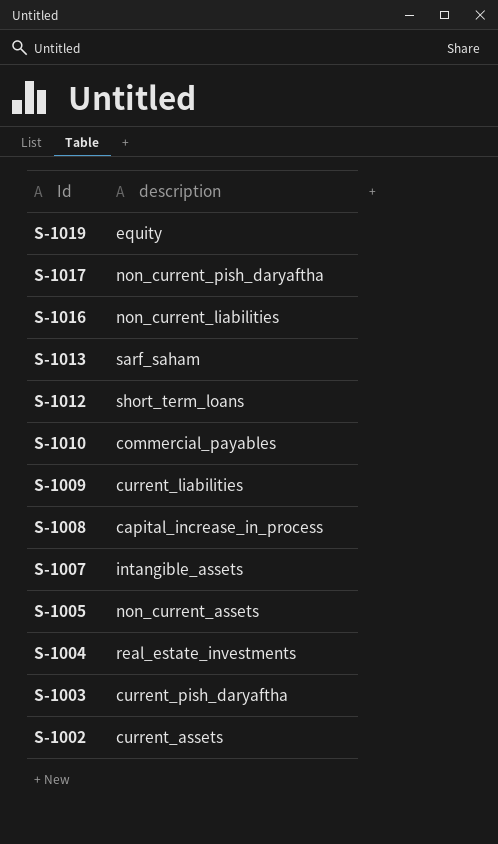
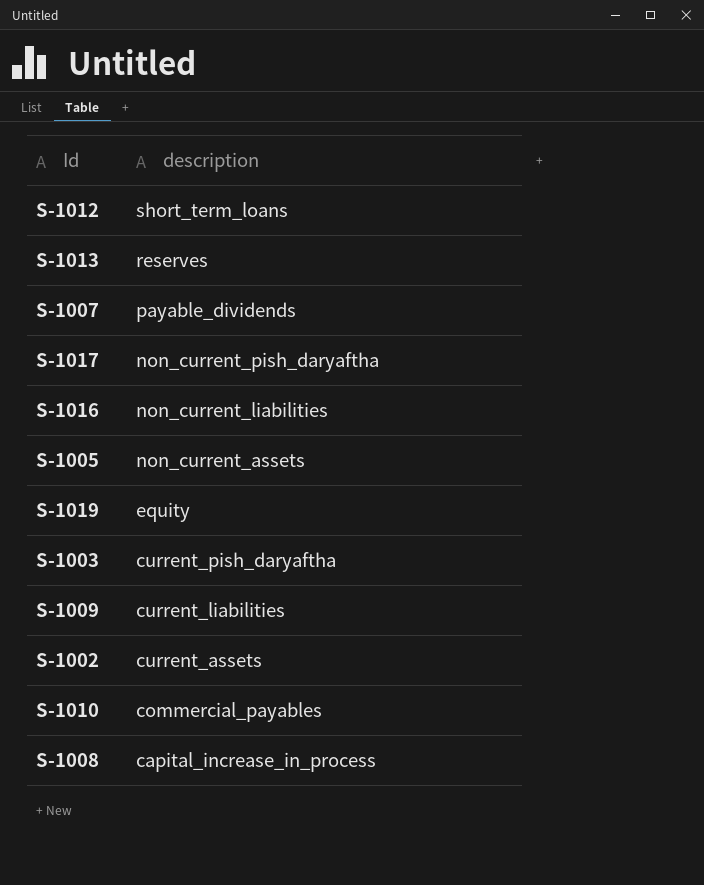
row order: Id descending -> description descending
row S-1004: real_estate_investments -> none
S-1013 | description: sarf_saham -> reserves
S-1007 | description: intangible_assets -> payable_dividends

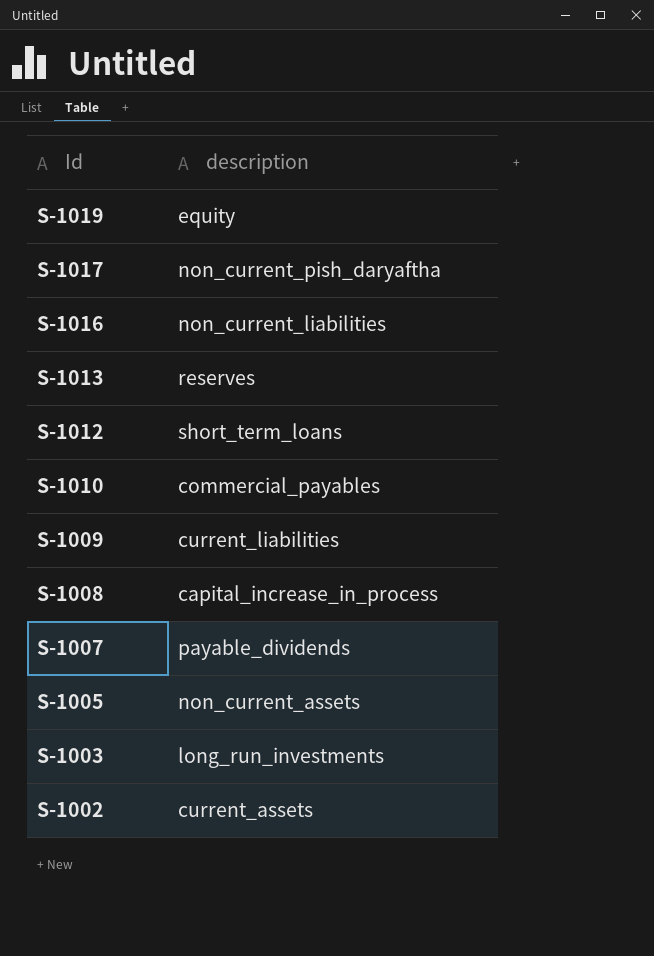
row order: description descending -> Id descending
S-1003 | description: current_pish_daryaftha -> long_run_investments

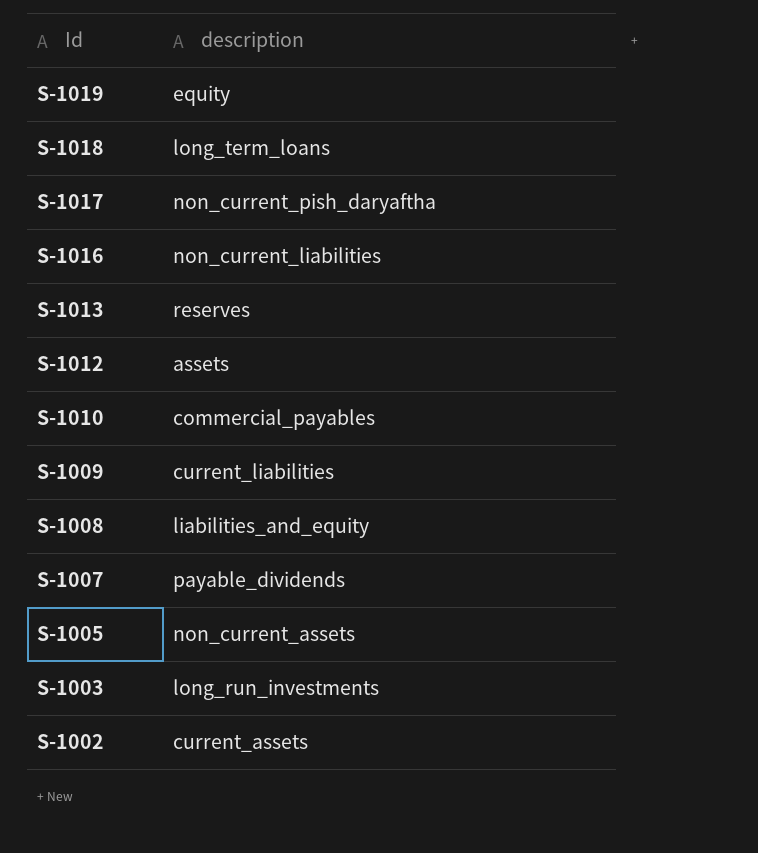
row S-1018: none -> long_term_loans
S-1012 | description: short_term_loans -> assets
S-1008 | description: capital_increase_in_process -> liabilities_and_equity

